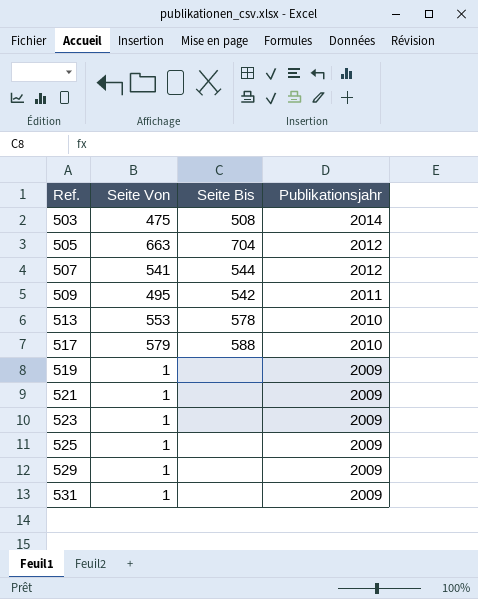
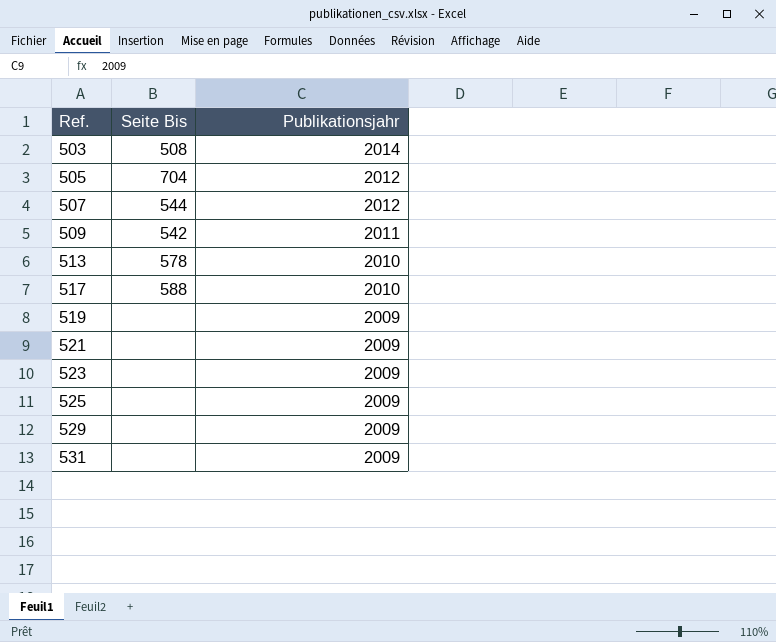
column Seite Von | position: 2 -> none

